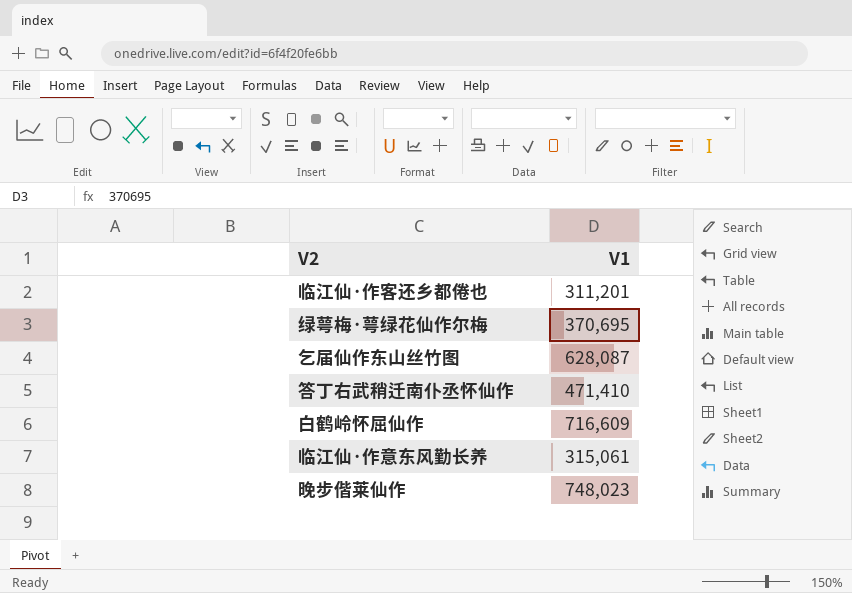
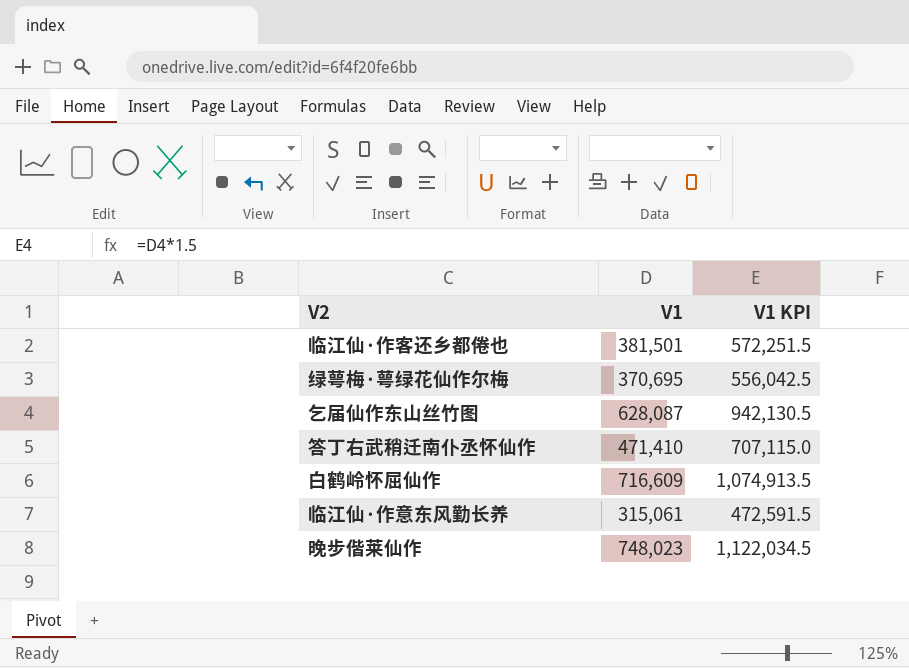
column V1 KPI | formula: none -> [V1] * 1.5
临江仙·作客还乡都倦也 | V1: 311,201 -> 381,501

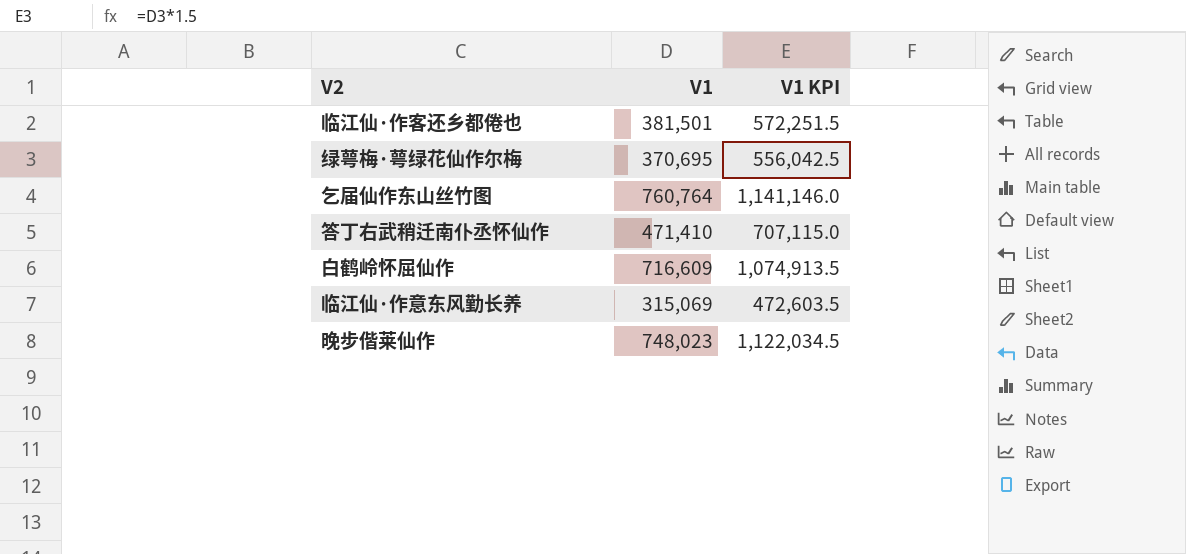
乞届仙作东山丝竹图 | V1: 628,087 -> 760,764
乞届仙作东山丝竹图 | V1 KPI: 942,130.5 -> 1,141,146.0
临江仙·作意东风勤长养 | V1: 315,061 -> 315,069
临江仙·作意东风勤长养 | V1 KPI: 472,591.5 -> 472,603.5

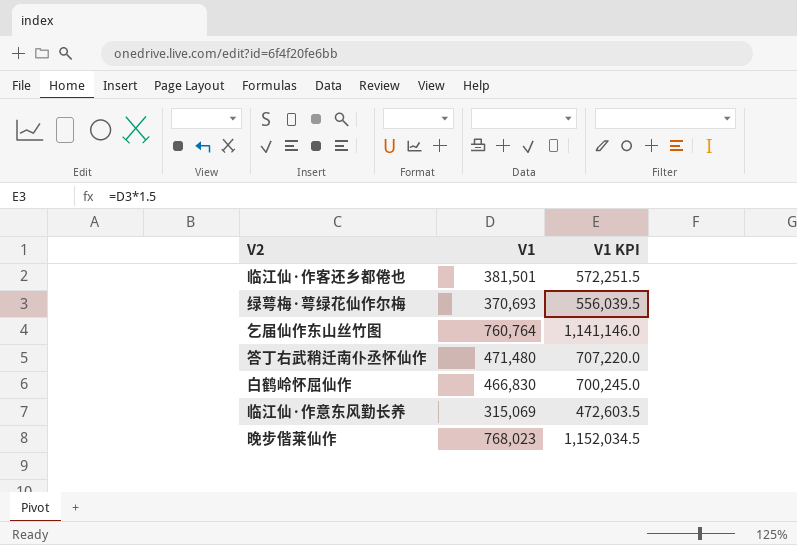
绿萼梅·萼绿花仙作尔梅 | V1: 370,695 -> 370,693
绿萼梅·萼绿花仙作尔梅 | V1 KPI: 556,042.5 -> 556,039.5
答丁右武稍迁南仆丞怀仙作 | V1: 471,410 -> 471,480
答丁右武稍迁南仆丞怀仙作 | V1 KPI: 707,115.0 -> 707,220.0
白鹤岭怀屈仙作 | V1: 716,609 -> 466,830
白鹤岭怀屈仙作 | V1 KPI: 1,074,913.5 -> 700,245.0
晚步偕莱仙作 | V1: 748,023 -> 768,023
晚步偕莱仙作 | V1 KPI: 1,122,034.5 -> 1,152,034.5

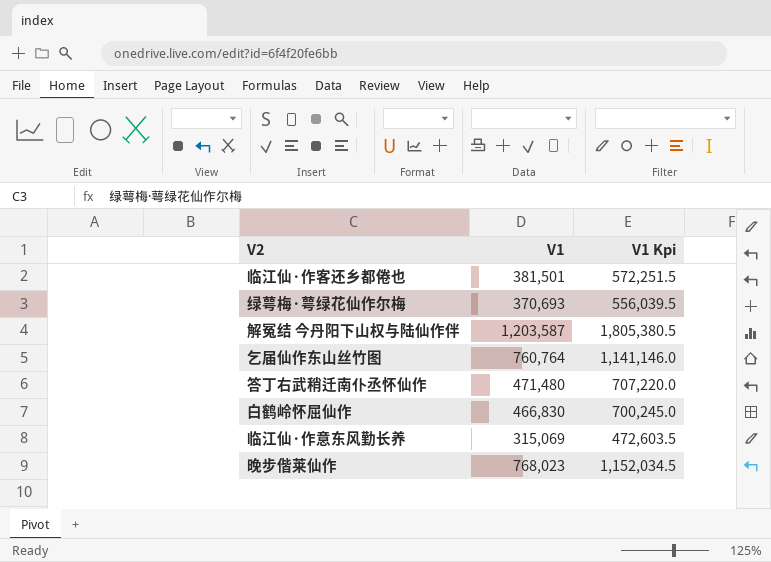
column name: V1 KPI -> V1 Kpi
row 解冤结 今丹阳下山权与陆仙作伴: none -> 1,203,587 | 1,805,380.5

